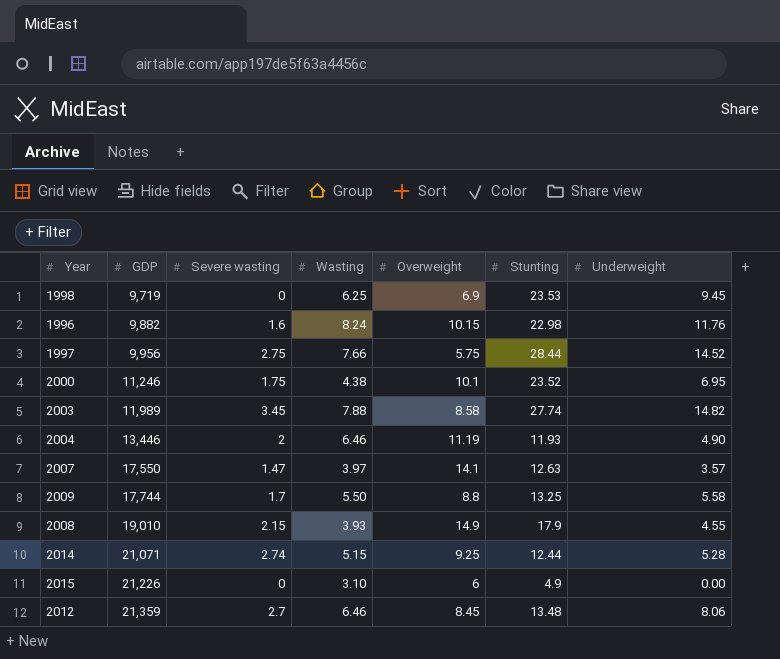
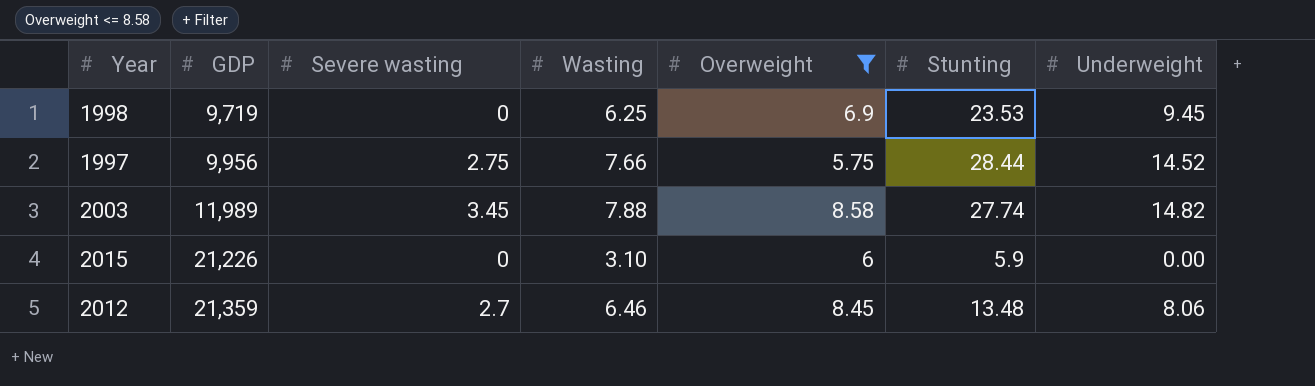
filter: none -> Overweight <= 8.58
2015 | Stunting: 4.9 -> 5.9

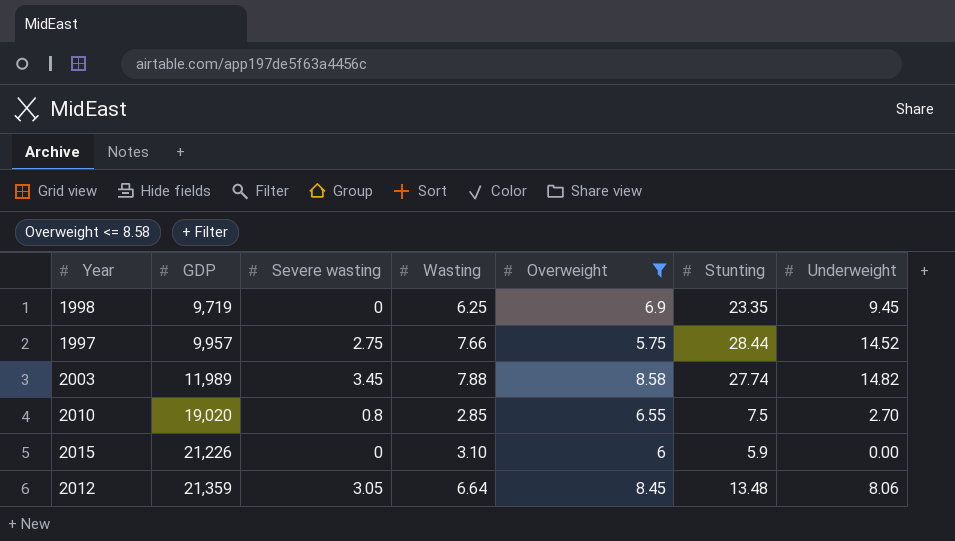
1998 | Stunting: 23.53 -> 23.35
1997 | GDP: 9,956 -> 9,957
row 2010: none -> 19,020 | 0.8 | 2.85 | 6.55 | 7.5 | 2.70
2012 | Severe wasting: 2.7 -> 3.05
2012 | Wasting: 6.46 -> 6.64

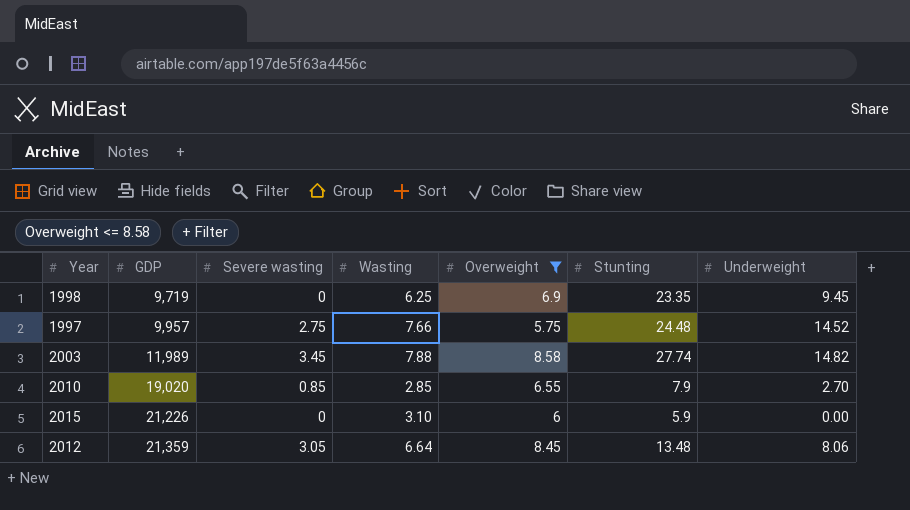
1997 | Stunting: 28.44 -> 24.48
2010 | Severe wasting: 0.8 -> 0.85
2010 | Stunting: 7.5 -> 7.9

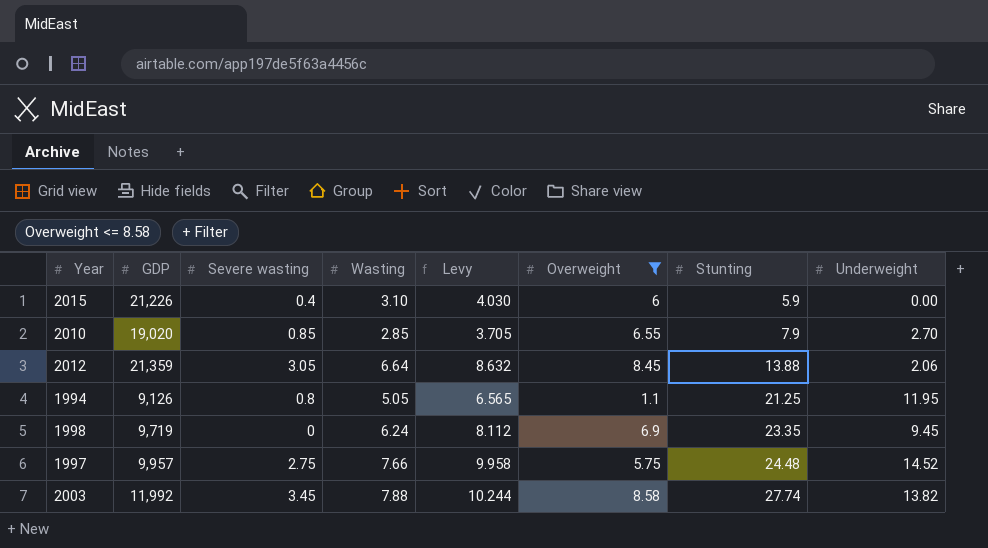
row order: GDP ascending -> Stunting ascending
column Levy | formula: none -> [Wasting] * 1.3
2015 | Severe wasting: 0 -> 0.4
2012 | Stunting: 13.48 -> 13.88
2012 | Underweight: 8.06 -> 2.06
row 1994: none -> 9,126 | 0.8 | 5.05 | 6.565 | 1.1 | 21.25 | 11.95
1998 | Wasting: 6.25 -> 6.24
2003 | GDP: 11,989 -> 11,992
2003 | Underweight: 14.82 -> 13.82

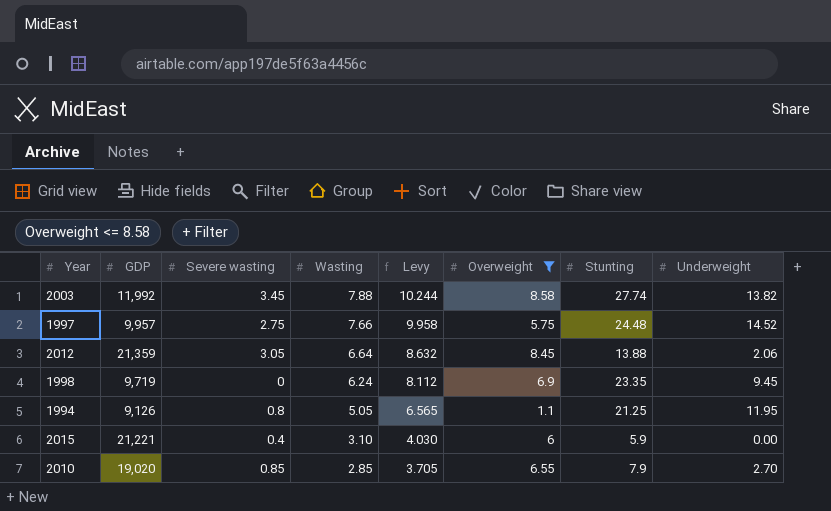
row order: Stunting ascending -> Wasting descending
2015 | GDP: 21,226 -> 21,221

